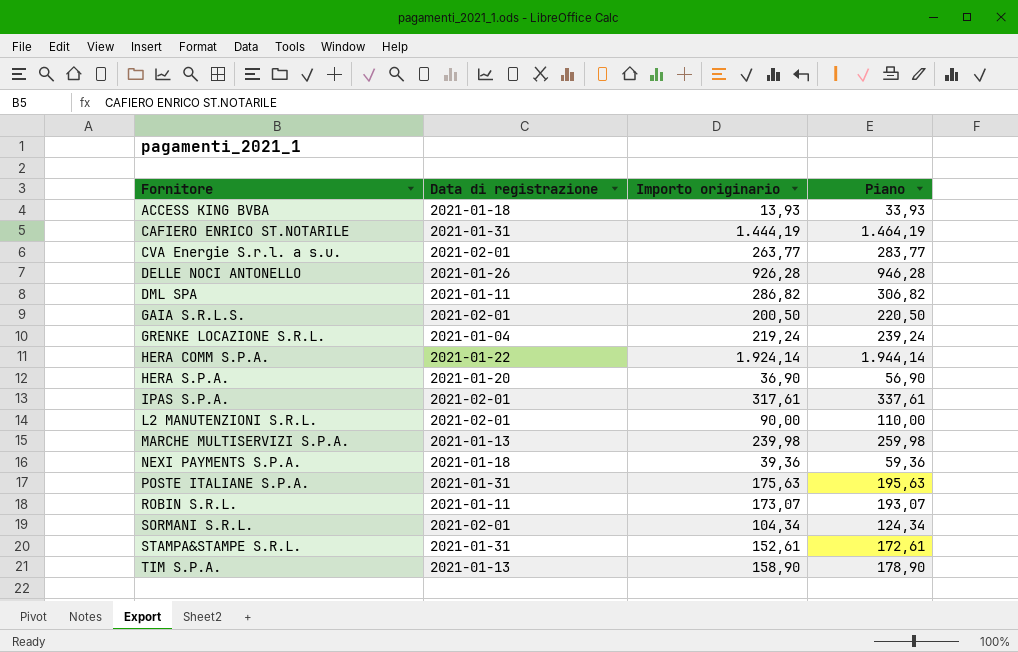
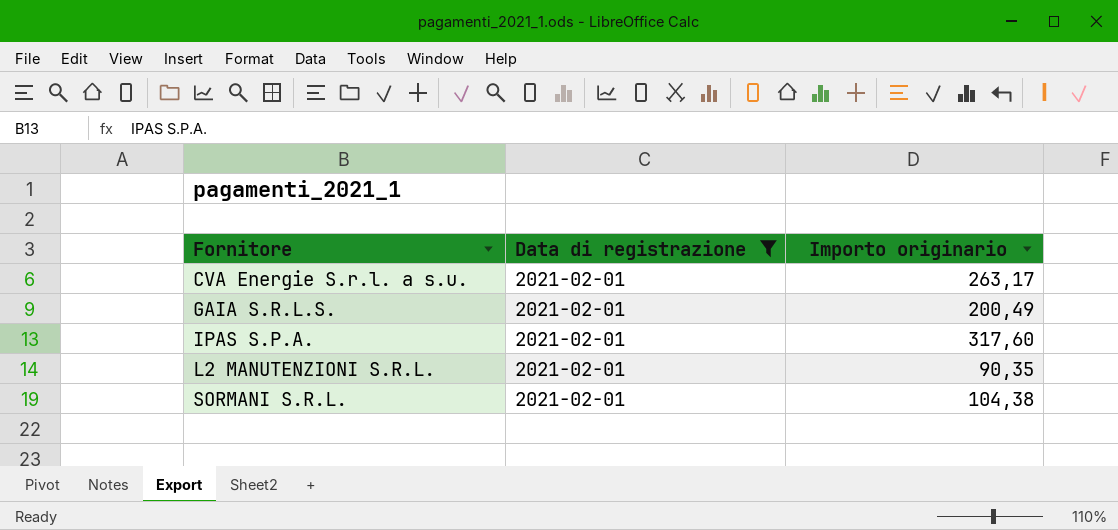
filter: none -> Data di registrazione = 2021-02-01
column Piano | formula: [Importo originario] + 20 -> none
CVA Energie S.r.l. a s.u. | Importo originario: 263,77 -> 263,17
GAIA S.R.L.S. | Importo originario: 200,50 -> 200,49
IPAS S.P.A. | Importo originario: 317,61 -> 317,60
L2 MANUTENZIONI S.R.L. | Importo originario: 90,00 -> 90,35
SORMANI S.R.L. | Importo originario: 104,34 -> 104,38

